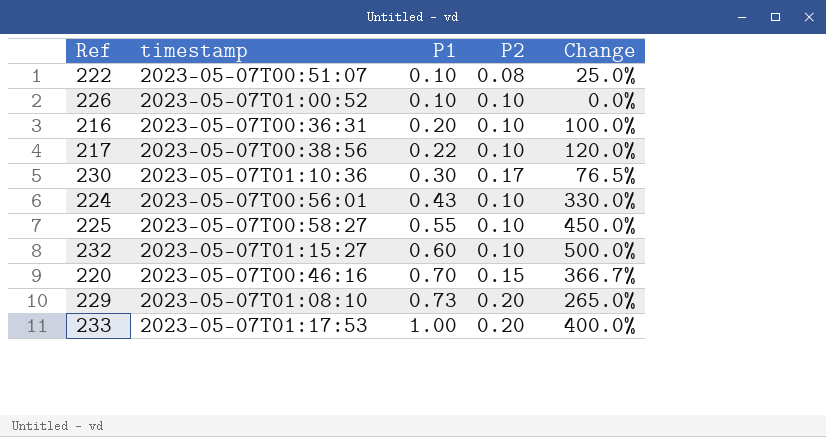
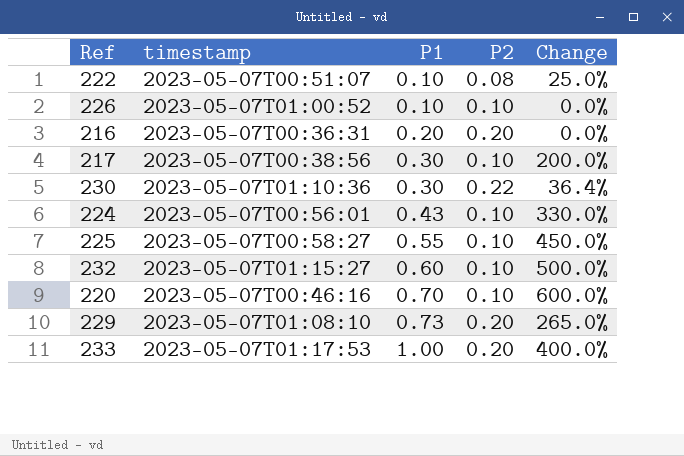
216 | P2: 0.10 -> 0.20
216 | Change: 100.0% -> 0.0%
217 | P1: 0.22 -> 0.30
217 | Change: 120.0% -> 200.0%
230 | P2: 0.17 -> 0.22
230 | Change: 76.5% -> 36.4%
220 | P2: 0.15 -> 0.10
220 | Change: 366.7% -> 600.0%

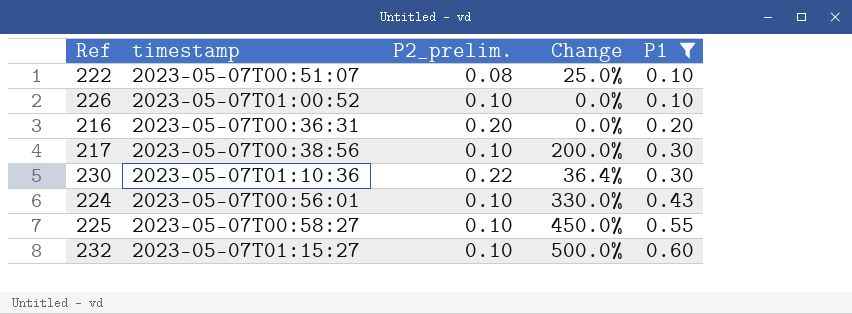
filter: none -> P1 <= 0.60
column name: P2 -> P2_prelim.
column P1 | position: 3 -> 5

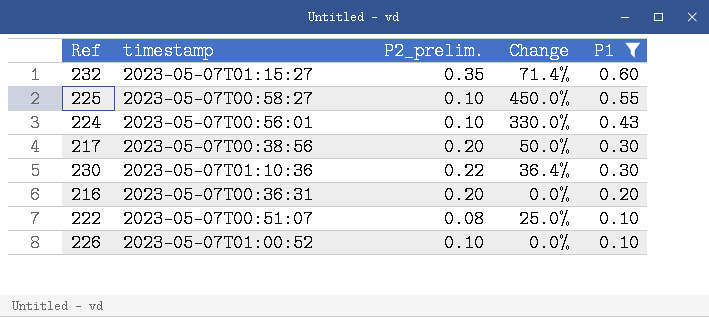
row order: P1 ascending -> P1 descending
232 | P2_prelim.: 0.10 -> 0.35
232 | Change: 500.0% -> 71.4%
217 | P2_prelim.: 0.10 -> 0.20
217 | Change: 200.0% -> 50.0%

